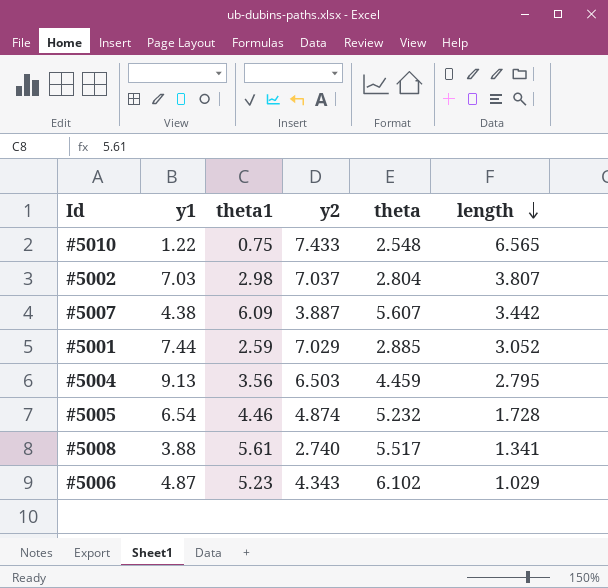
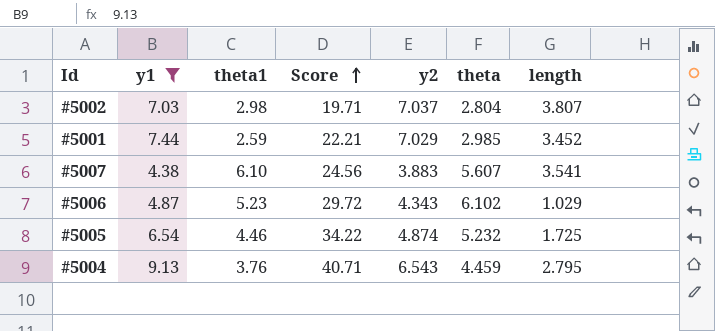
filter: none -> y1 >= 4.38
row order: length descending -> Score ascending
column Score | formula: none -> [y1] * [theta]
#5001 | theta: 2.885 -> 2.985
#5001 | length: 3.052 -> 3.452
#5007 | theta1: 6.09 -> 6.10
#5007 | y2: 3.887 -> 3.883
#5007 | length: 3.442 -> 3.541
#5005 | length: 1.728 -> 1.725
#5004 | theta1: 3.56 -> 3.76
#5004 | y2: 6.503 -> 6.543

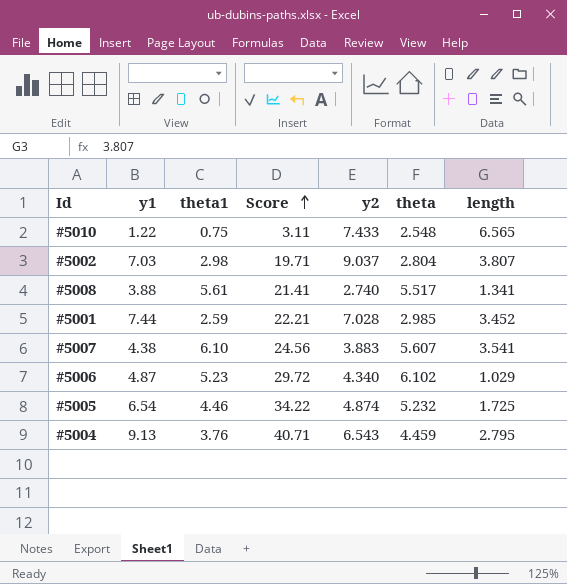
filter: y1 >= 4.38 -> none
#5002 | y2: 7.037 -> 9.037
#5001 | y2: 7.029 -> 7.028
#5006 | y2: 4.343 -> 4.340

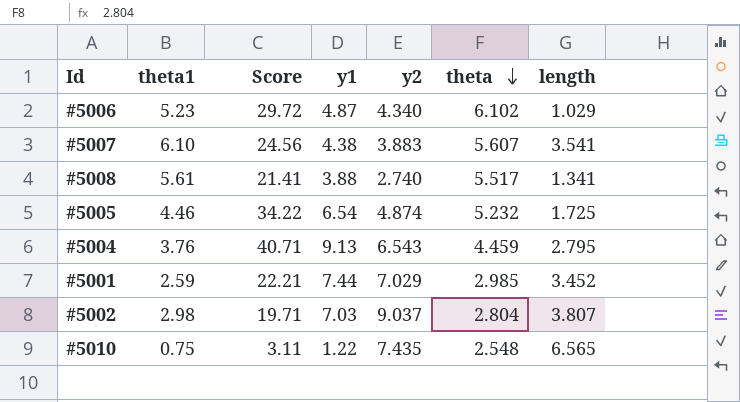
row order: Score ascending -> theta descending
column y1 | position: 2 -> 4
#5001 | y2: 7.028 -> 7.029
#5010 | y2: 7.433 -> 7.435

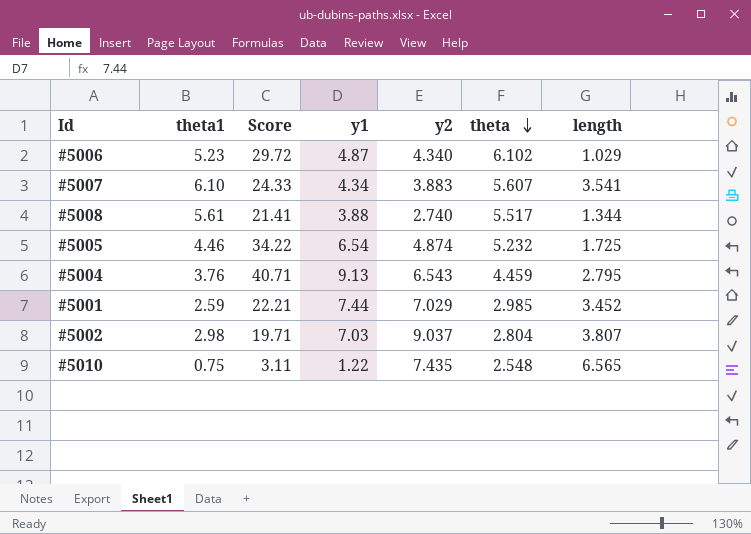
#5007 | Score: 24.56 -> 24.33
#5007 | y1: 4.38 -> 4.34
#5008 | length: 1.341 -> 1.344

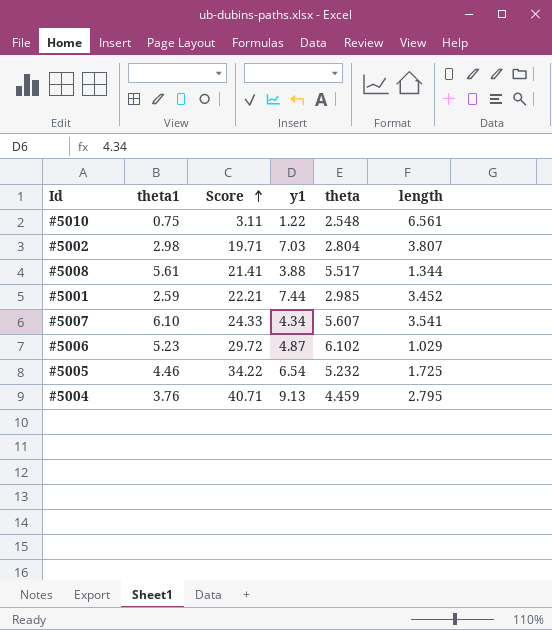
row order: theta descending -> Score ascending
column y2 | position: 5 -> none
#5010 | length: 6.565 -> 6.561

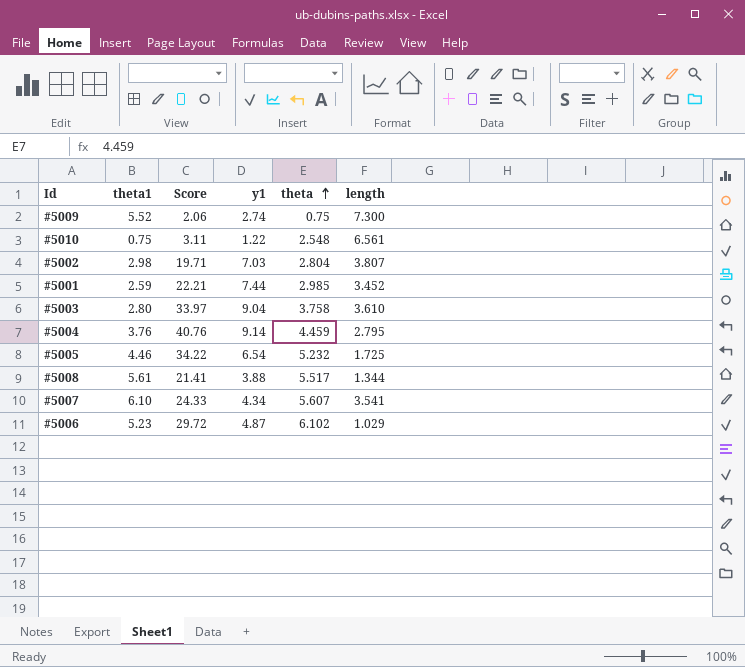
row order: Score ascending -> theta ascending
row #5009: none -> 5.52 | 2.06 | 2.74 | 0.75 | 7.300
row #5003: none -> 2.80 | 33.97 | 9.04 | 3.758 | 3.610
#5004 | Score: 40.71 -> 40.76
#5004 | y1: 9.13 -> 9.14

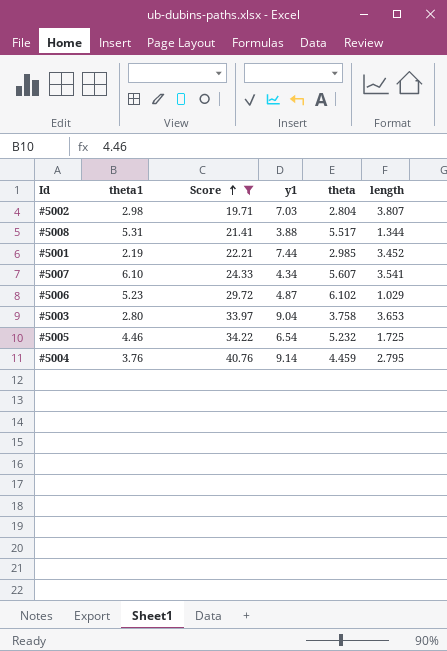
filter: none -> Score >= 19.71
row order: theta ascending -> Score ascending
#5008 | theta1: 5.61 -> 5.31
#5001 | theta1: 2.59 -> 2.19
#5003 | length: 3.610 -> 3.653

